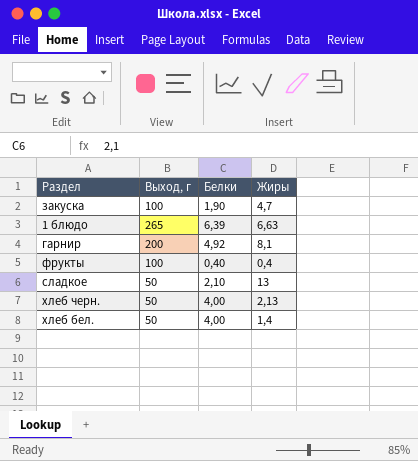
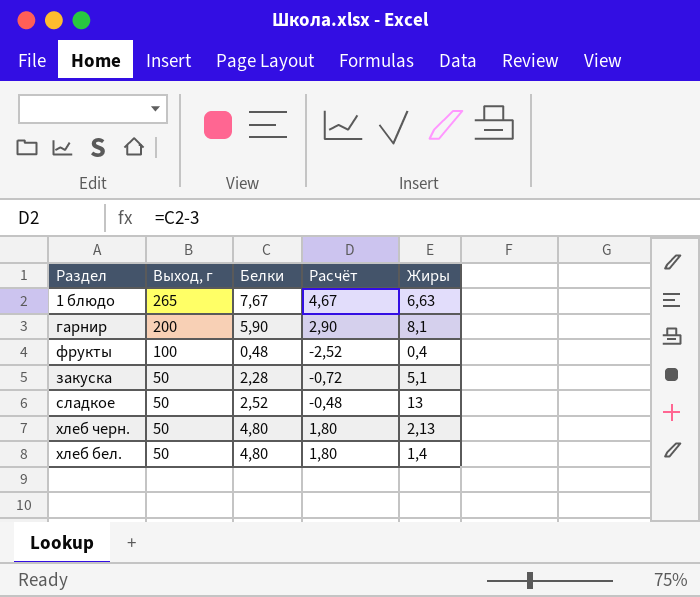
row order: none -> Выход, г descending
column Расчёт | formula: none -> [Белки] - 3
1 блюдо | Белки: 6,39 -> 7,67
гарнир | Белки: 4,92 -> 5,90
фрукты | Белки: 0,40 -> 0,48
закуска | Выход, г: 100 -> 50
закуска | Белки: 1,90 -> 2,28
закуска | Жиры: 4,7 -> 5,1
сладкое | Белки: 2,10 -> 2,52
хлеб черн. | Белки: 4,00 -> 4,80
хлеб бел. | Белки: 4,00 -> 4,80

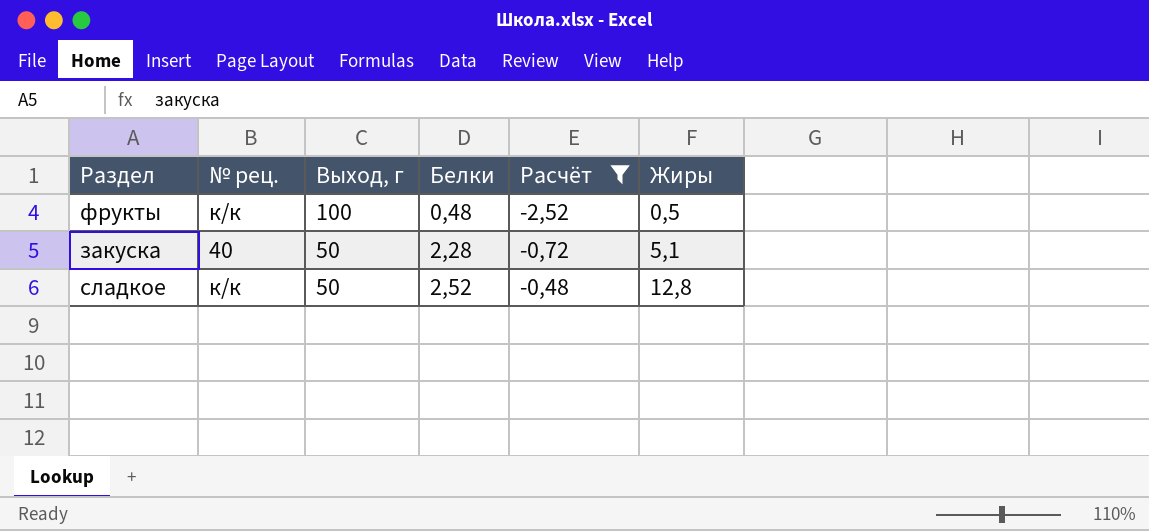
filter: none -> Расчёт <= -0,48
column № рец. | position: none -> 2
фрукты | Жиры: 0,4 -> 0,5
сладкое | Жиры: 13 -> 12,8

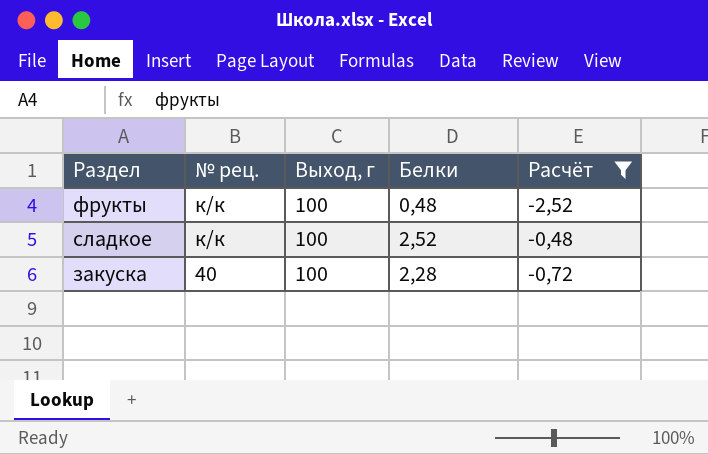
row order: Выход, г descending -> Раздел descending
column Жиры | position: 6 -> none
сладкое | Выход, г: 50 -> 100
закуска | Выход, г: 50 -> 100

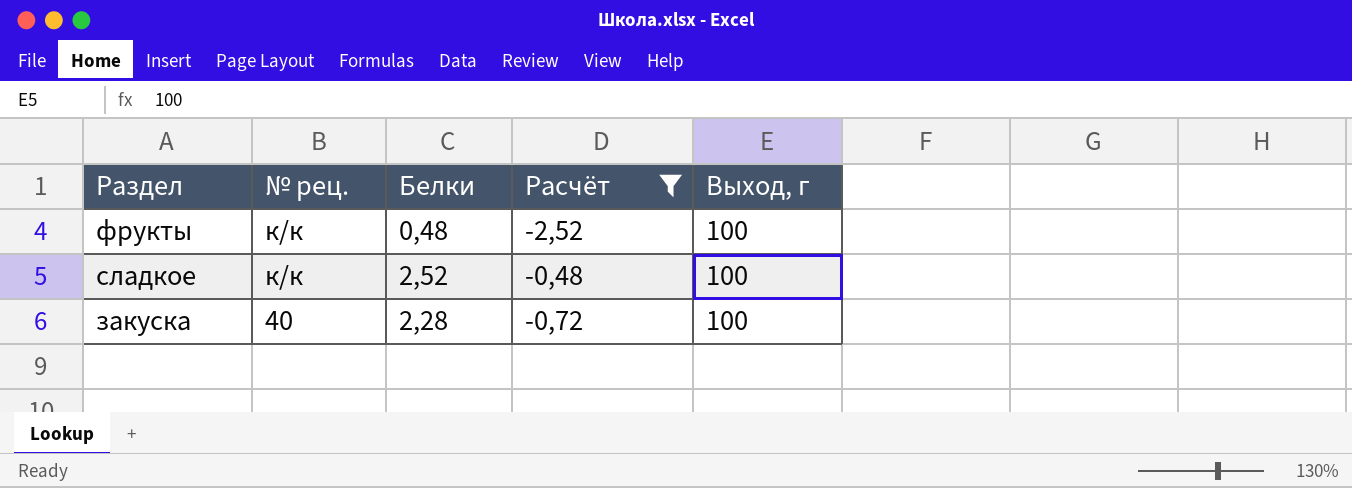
column Выход, г | position: 3 -> 5

